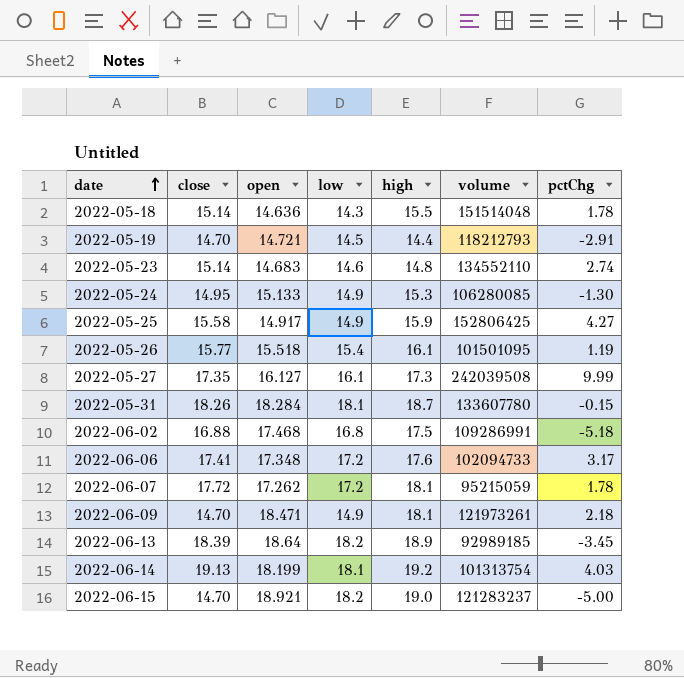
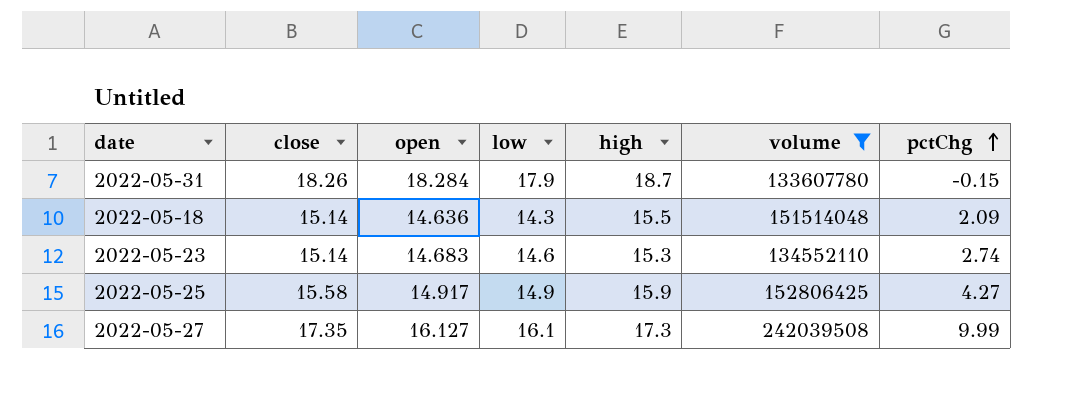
filter: none -> volume >= 133607780
row order: date ascending -> pctChg ascending
2022-05-31 | low: 18.1 -> 17.9
2022-05-18 | pctChg: 1.78 -> 2.09
2022-05-23 | high: 14.8 -> 15.3

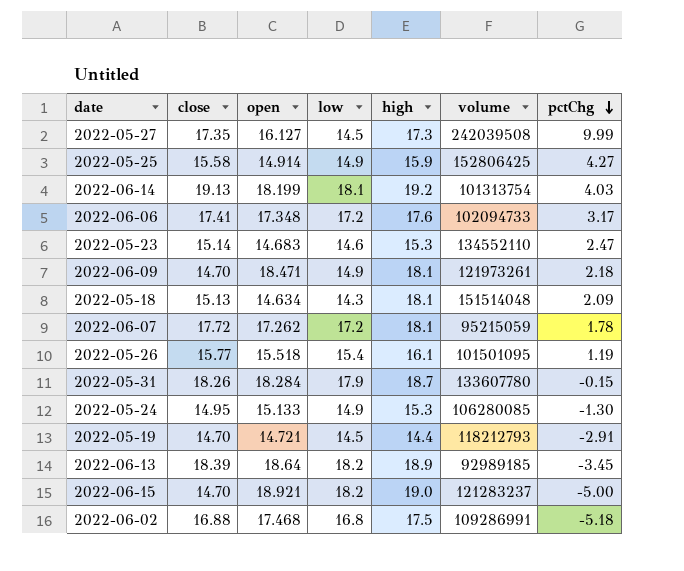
filter: volume >= 133607780 -> none
row order: pctChg ascending -> pctChg descending
2022-05-27 | low: 16.1 -> 14.5
2022-05-25 | open: 14.917 -> 14.914
2022-05-23 | pctChg: 2.74 -> 2.47
2022-05-18 | close: 15.14 -> 15.13
2022-05-18 | open: 14.636 -> 14.634
2022-05-18 | high: 15.5 -> 18.1

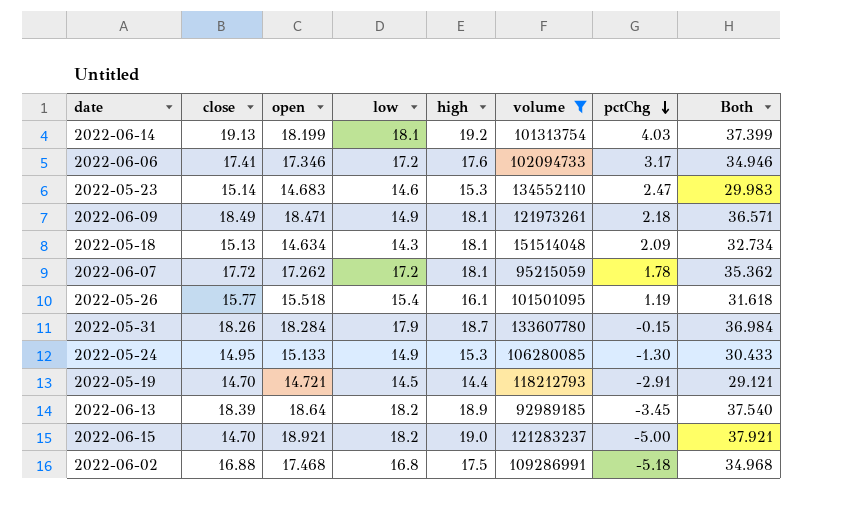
filter: none -> volume <= 151514048
column Both | formula: none -> [open] + [high]
2022-06-06 | open: 17.348 -> 17.346
2022-06-09 | close: 14.70 -> 18.49

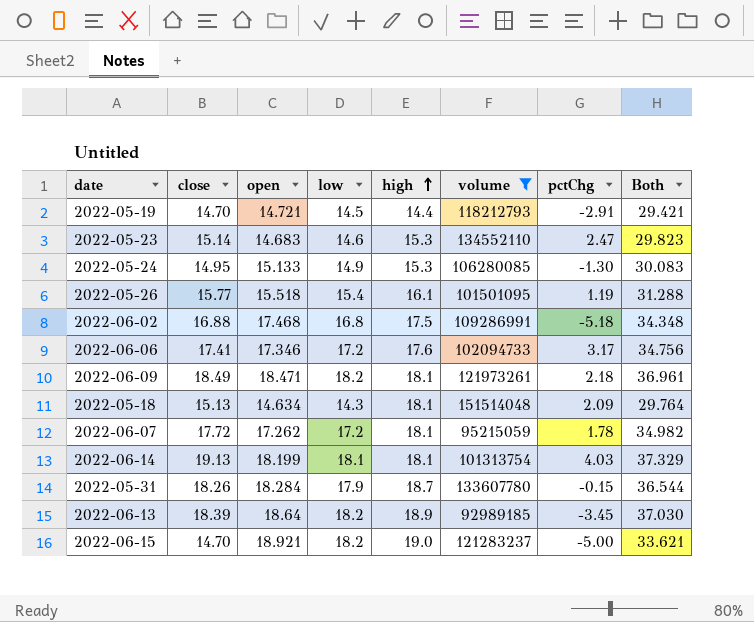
row order: pctChg descending -> high ascending
column Both | formula: [open] + [high] -> [close] + [open]
2022-06-09 | low: 14.9 -> 18.2
2022-06-14 | high: 19.2 -> 18.1

